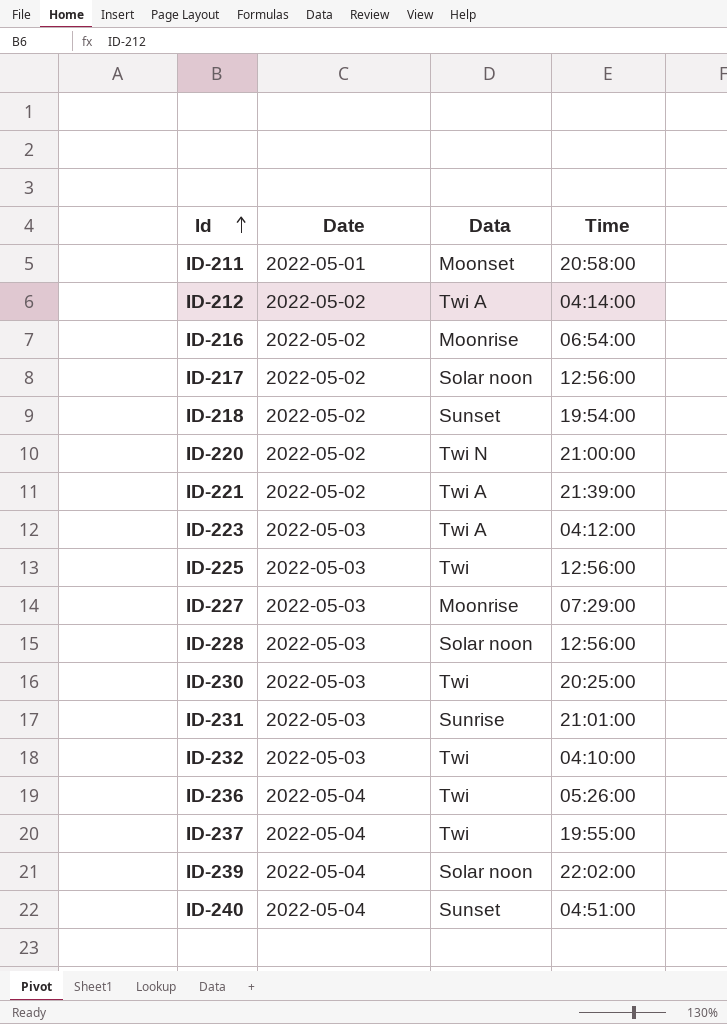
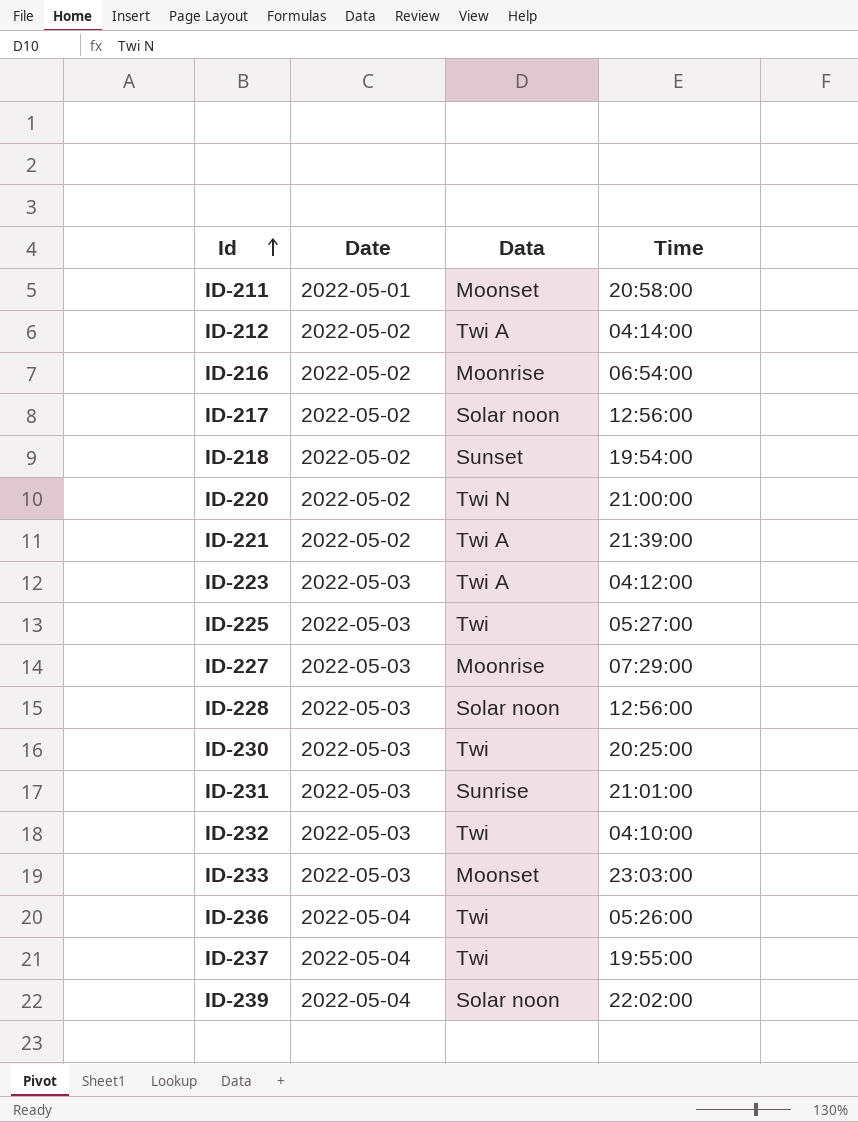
row ID-240: 2022-05-04 | Sunset | 04:51:00 -> none
ID-225 | Time: 12:56:00 -> 05:27:00
row ID-233: none -> 2022-05-03 | Moonset | 23:03:00

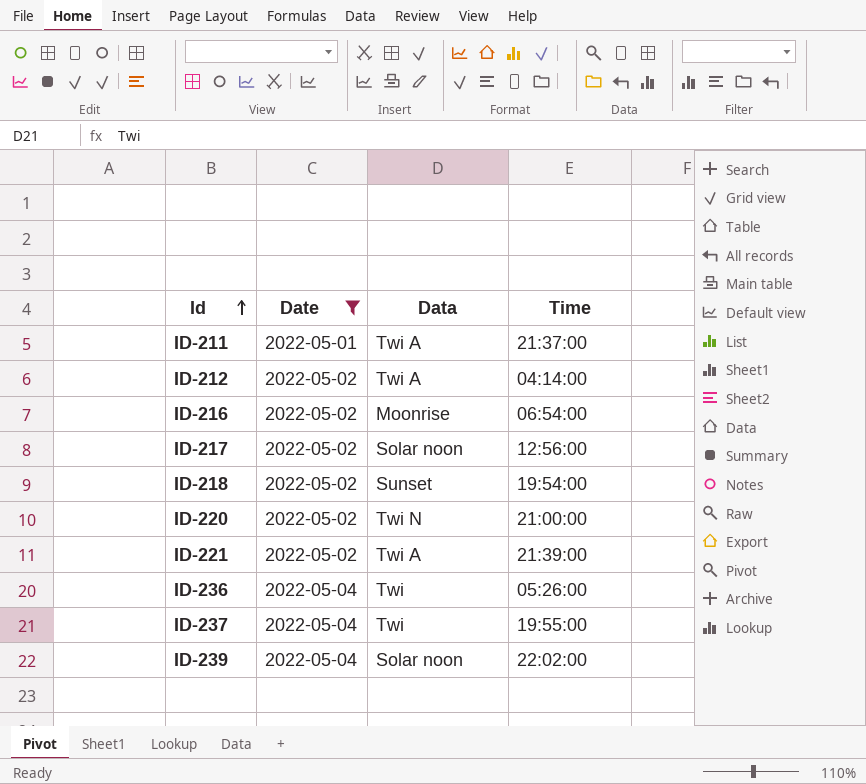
filter: none -> Date != 2022-05-03
ID-211 | Data: Moonset -> Twi A
ID-211 | Time: 20:58:00 -> 21:37:00

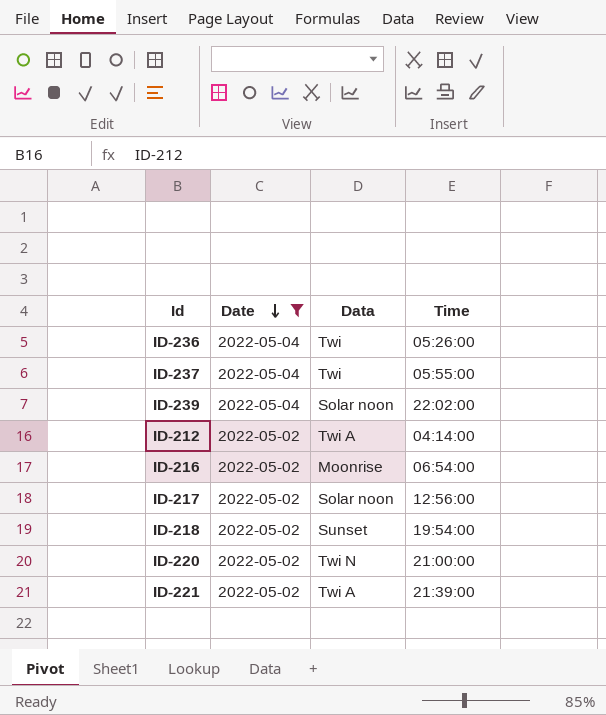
row order: Id ascending -> Date descending
row ID-211: 2022-05-01 | Twi A | 21:37:00 -> none
ID-237 | Time: 19:55:00 -> 05:55:00

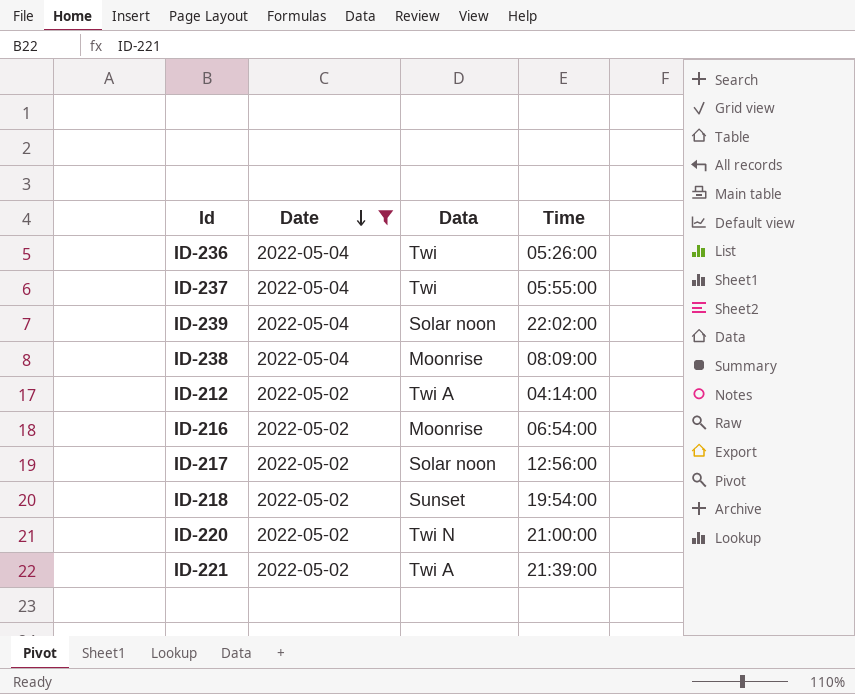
row ID-238: none -> 2022-05-04 | Moonrise | 08:09:00

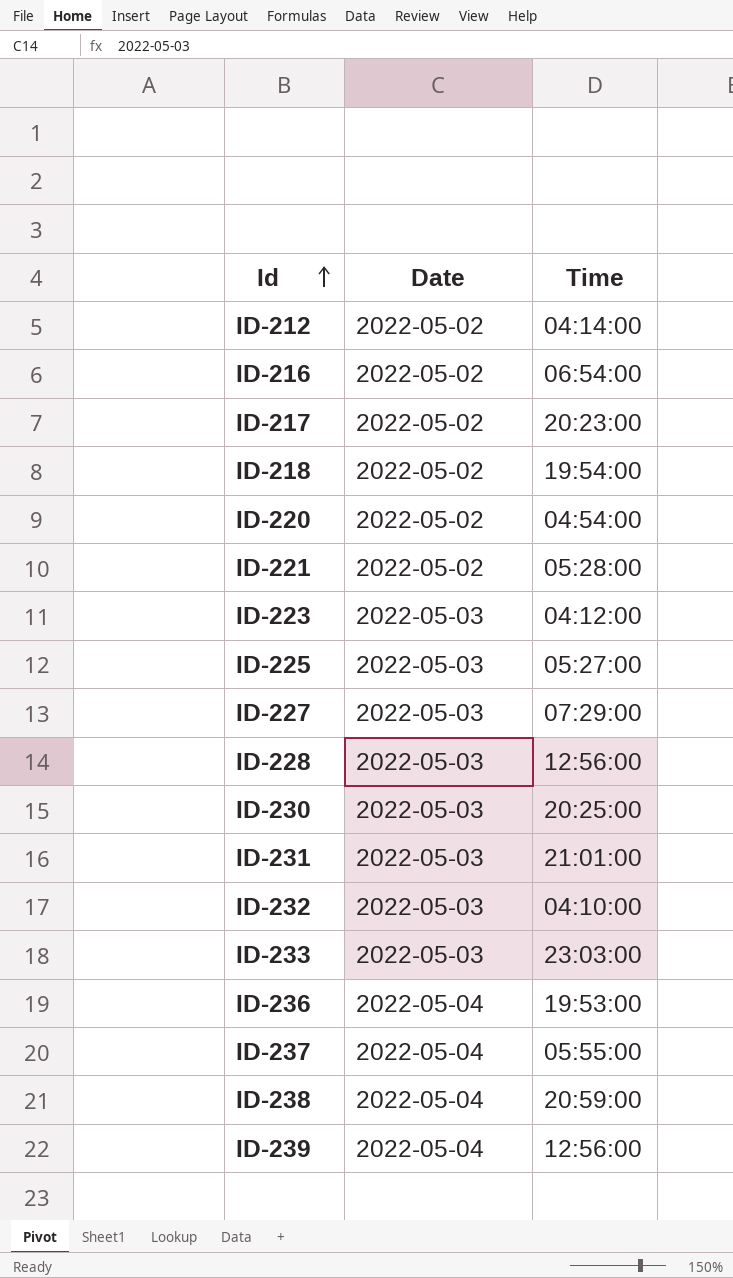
filter: Date != 2022-05-03 -> none
row order: Date descending -> Id ascending
column Data | position: 3 -> none
ID-217 | Time: 12:56:00 -> 20:23:00
ID-220 | Time: 21:00:00 -> 04:54:00
ID-221 | Time: 21:39:00 -> 05:28:00
ID-236 | Time: 05:26:00 -> 19:53:00
ID-238 | Time: 08:09:00 -> 20:59:00
ID-239 | Time: 22:02:00 -> 12:56:00

